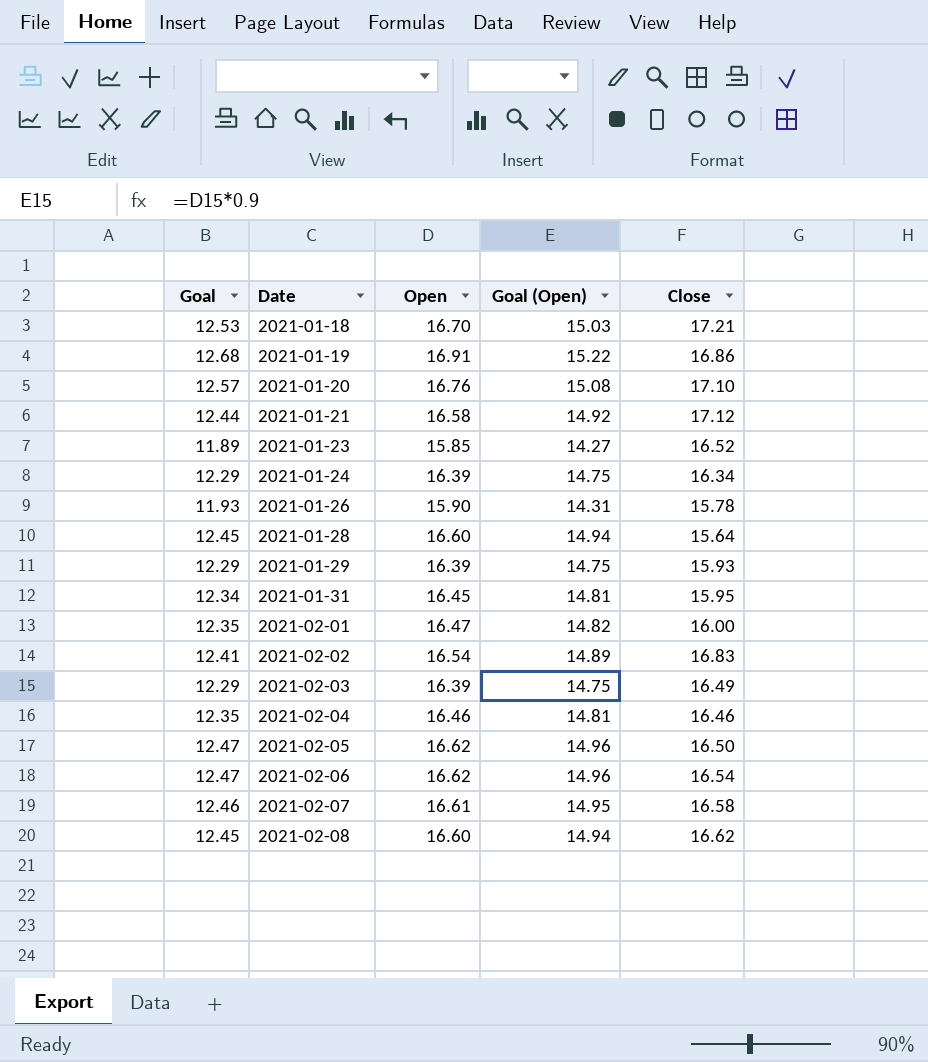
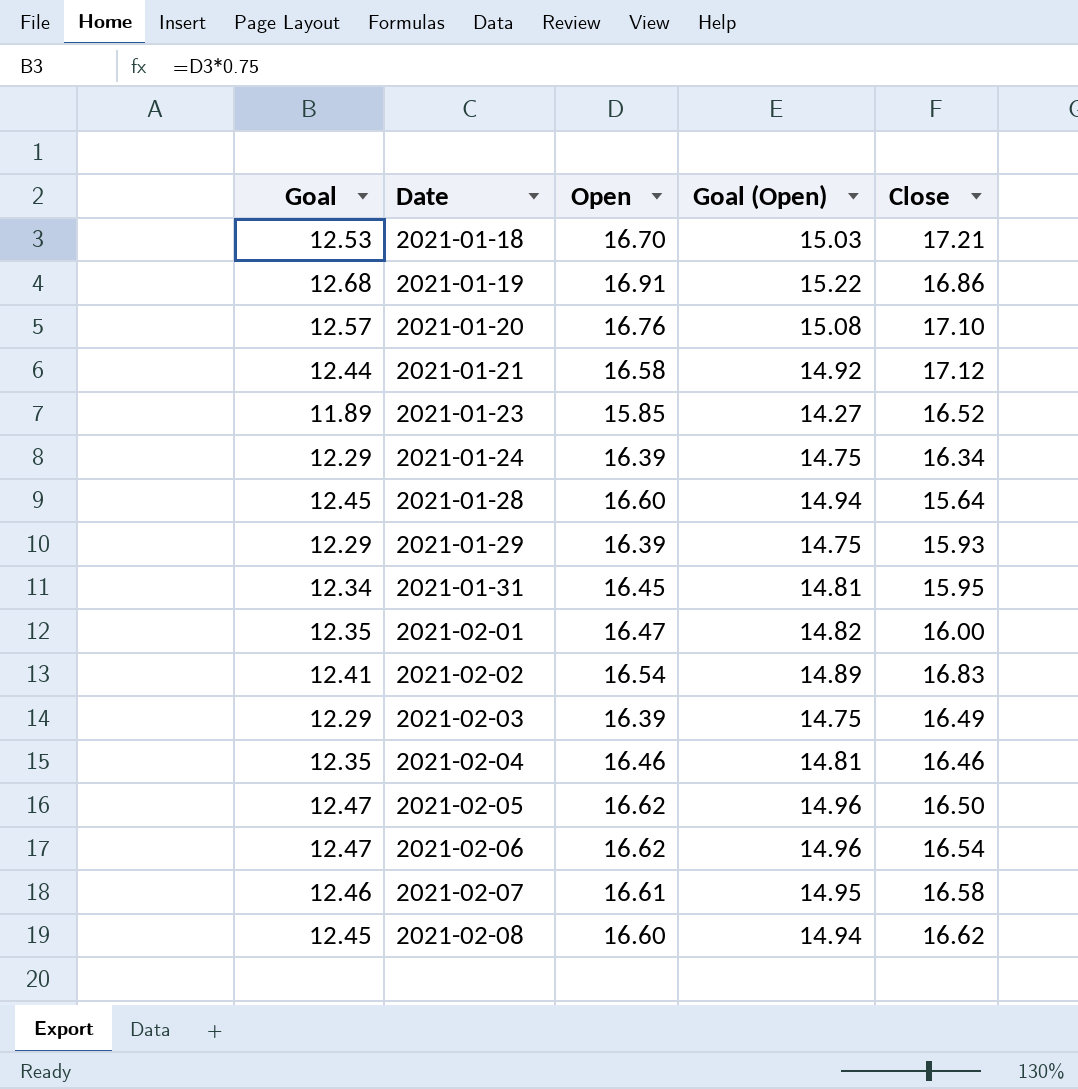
row 2021-01-26: 11.93 | 15.90 | 14.31 | 15.78 -> none

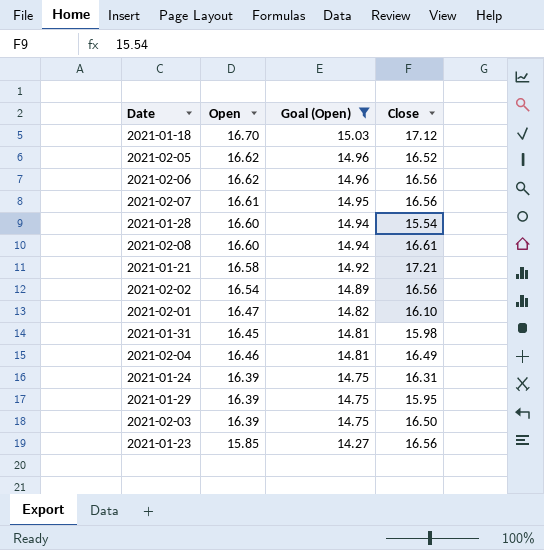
filter: none -> Goal (Open) <= 15.03
row order: Date ascending -> Goal (Open) descending
column Goal | formula: [Open] * 0.75 -> none
2021-01-18 | Close: 17.21 -> 17.12
2021-02-05 | Close: 16.50 -> 16.52
2021-02-06 | Close: 16.54 -> 16.56
2021-02-07 | Close: 16.58 -> 16.56
2021-01-28 | Close: 15.64 -> 15.54
2021-02-08 | Close: 16.62 -> 16.61
2021-01-21 | Close: 17.12 -> 17.21
2021-02-02 | Close: 16.83 -> 16.56
2021-02-01 | Close: 16.00 -> 16.10
2021-01-31 | Close: 15.95 -> 15.98
2021-02-04 | Close: 16.46 -> 16.49
2021-01-24 | Close: 16.34 -> 16.31
2021-01-29 | Close: 15.93 -> 15.95
2021-02-03 | Close: 16.49 -> 16.50
2021-01-23 | Close: 16.52 -> 16.56

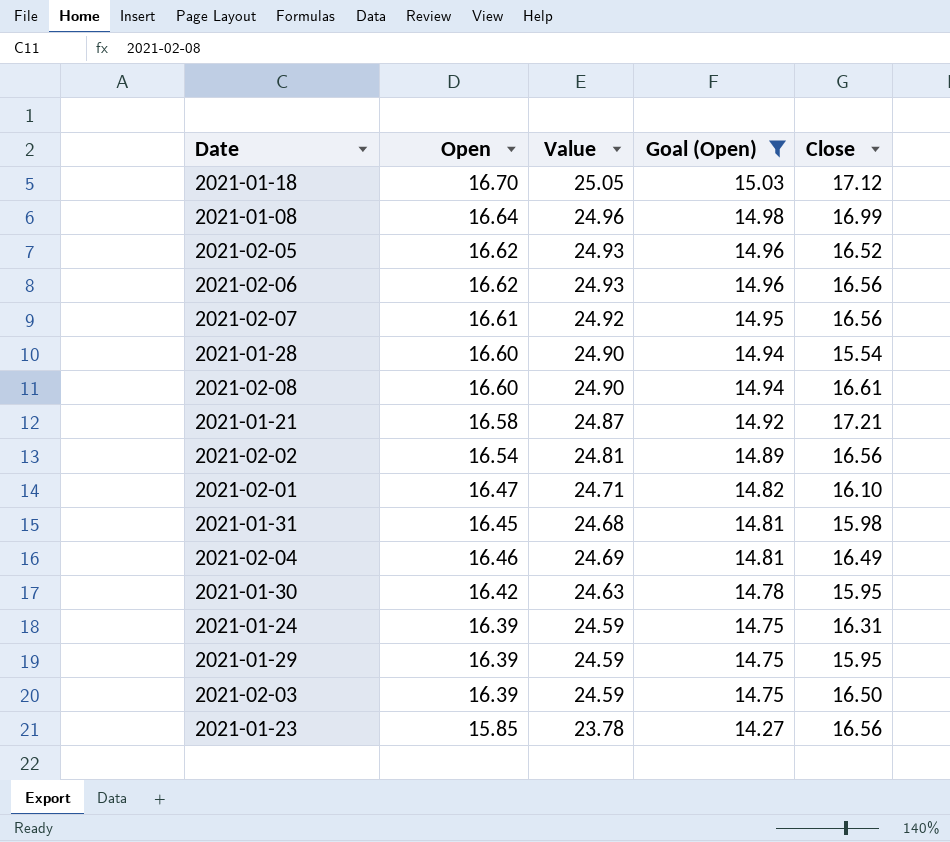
column Value | formula: none -> [Open] * 1.5
row 2021-01-08: none -> 16.64 | 24.96 | 14.98 | 16.99
row 2021-01-30: none -> 16.42 | 24.63 | 14.78 | 15.95

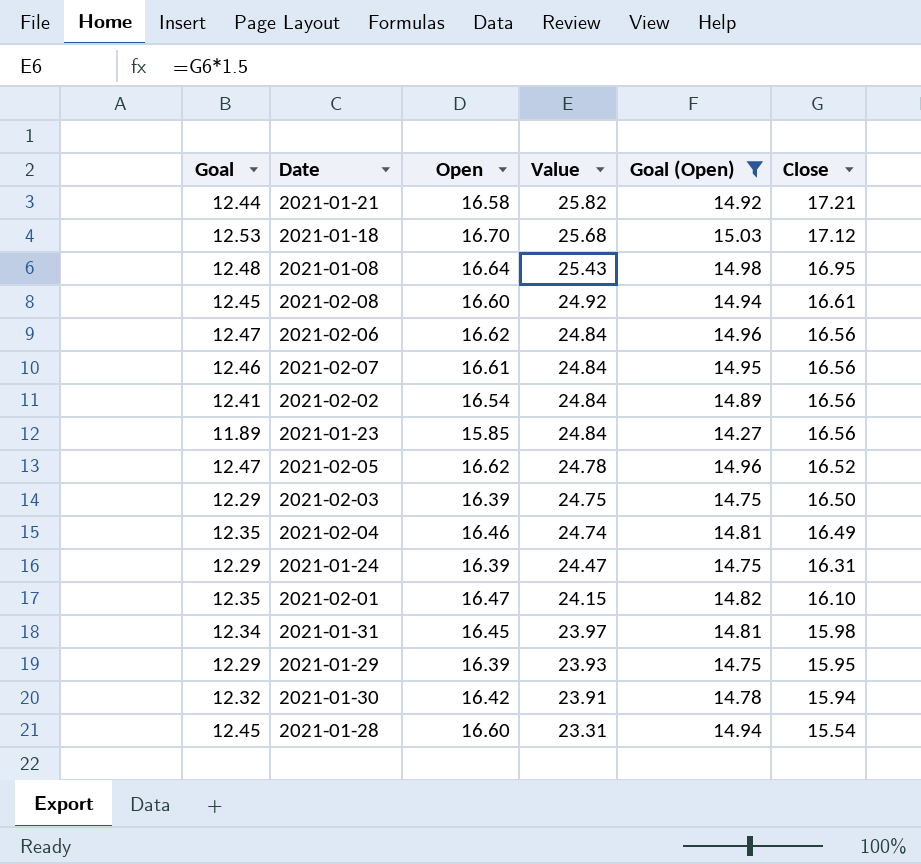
row order: Goal (Open) descending -> Value descending
column Goal | formula: none -> [Open] * 0.75
column Value | formula: [Open] * 1.5 -> [Close] * 1.5
2021-01-08 | Close: 16.99 -> 16.95
2021-01-30 | Close: 15.95 -> 15.94

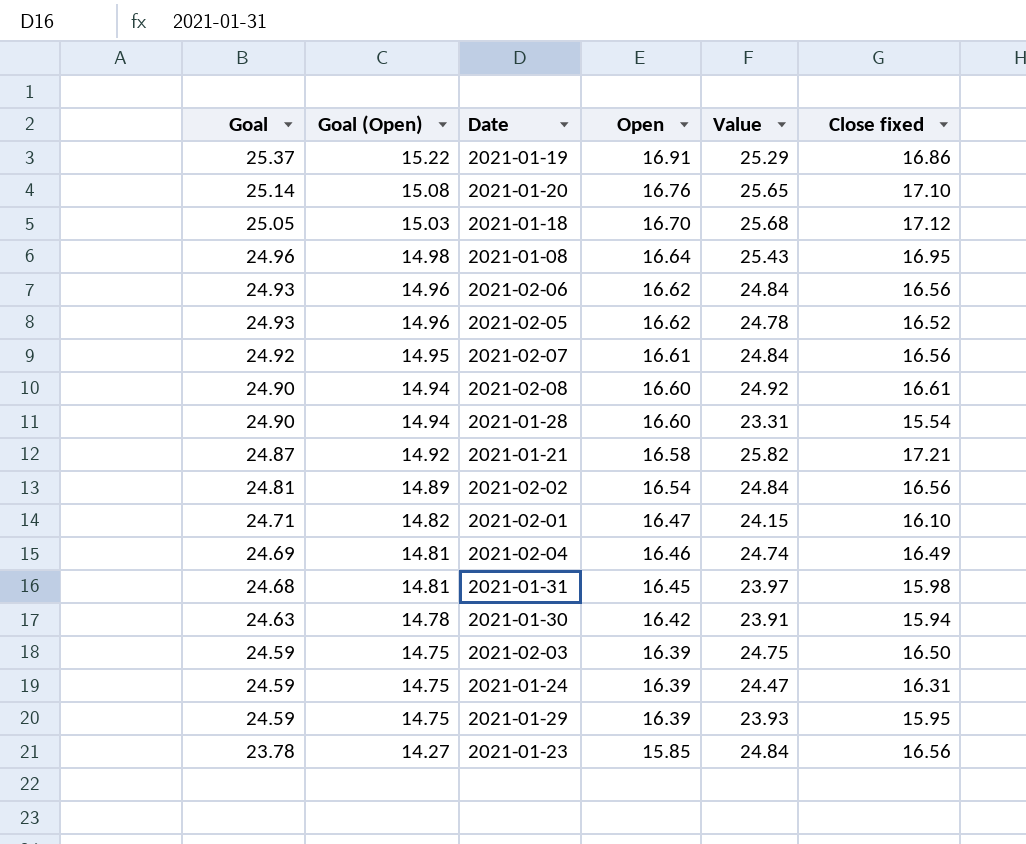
filter: Goal (Open) <= 15.03 -> none
row order: Value descending -> Goal descending
column Goal | formula: [Open] * 0.75 -> [Open] * 1.5
column Goal (Open) | position: 5 -> 2
column name: Close -> Close fixed

